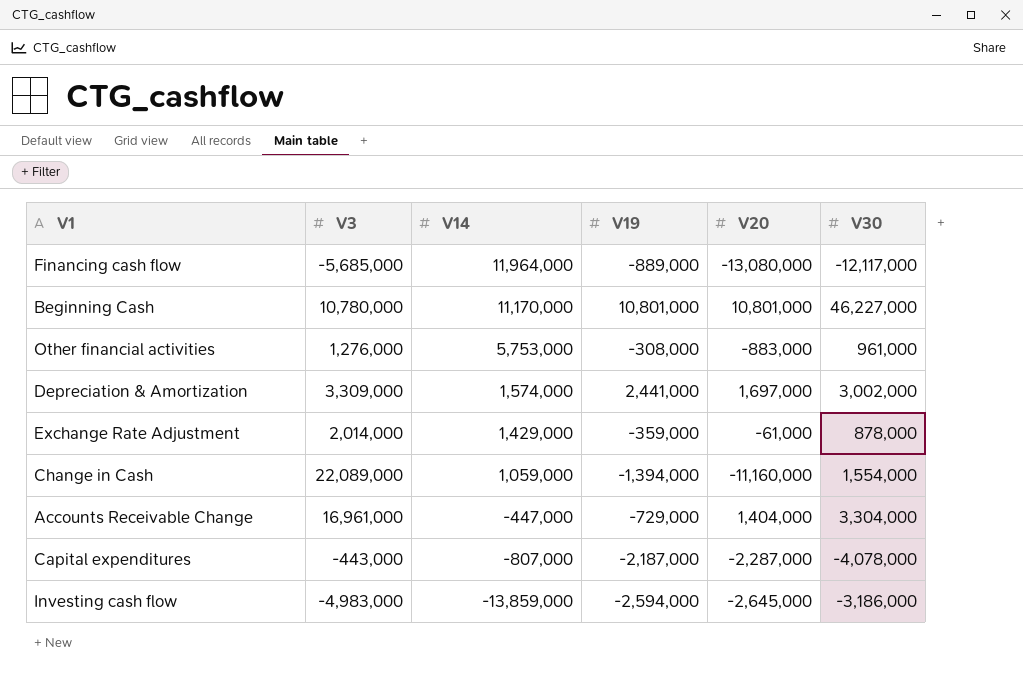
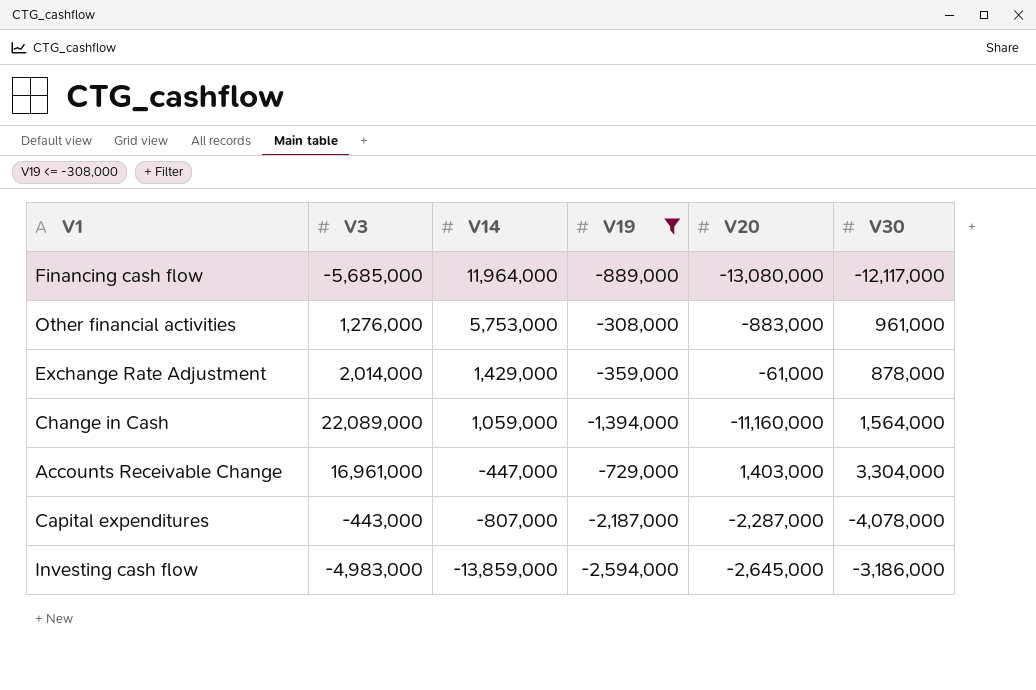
filter: none -> V19 <= -308,000
Change in Cash | V30: 1,554,000 -> 1,564,000
Accounts Receivable Change | V20: 1,404,000 -> 1,403,000

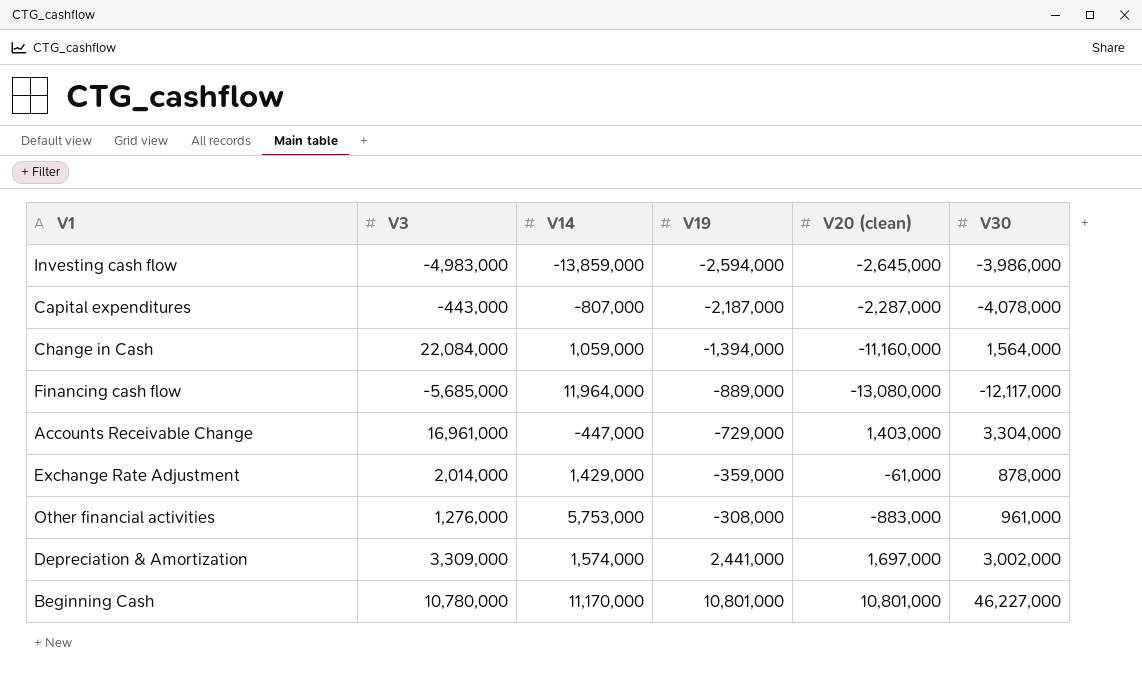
filter: V19 <= -308,000 -> none
row order: V14 descending -> V19 ascending
column name: V20 -> V20 (clean)
Investing cash flow | V30: -3,186,000 -> -3,986,000
Change in Cash | V3: 22,089,000 -> 22,084,000

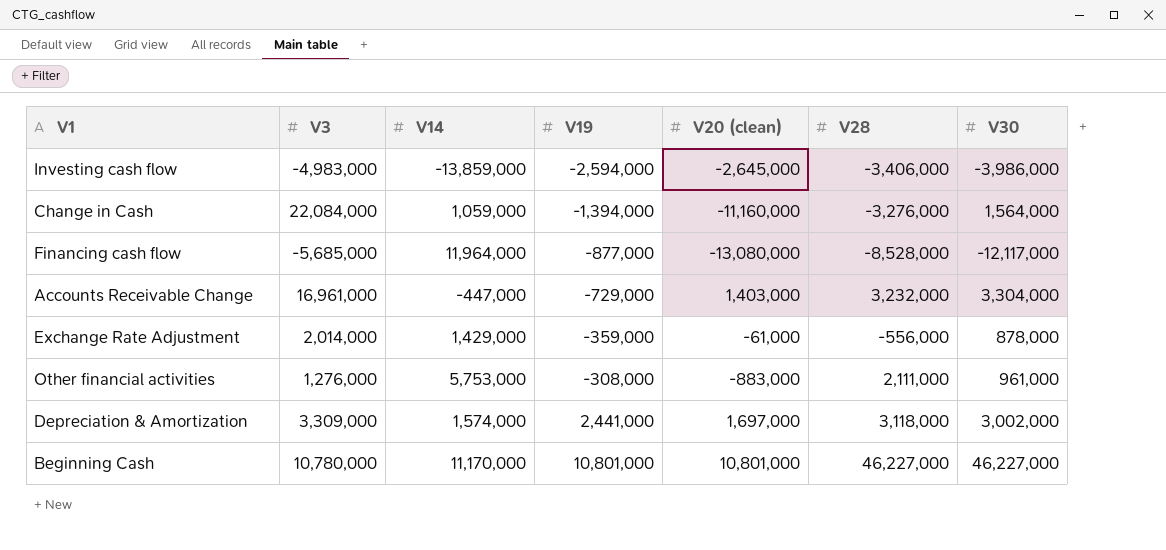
column V28 | position: none -> 6
row Capital expenditures: -443,000 | -807,000 | -2,187,000 | -2,287,000 | -4,078,000 -> none
Financing cash flow | V19: -889,000 -> -877,000

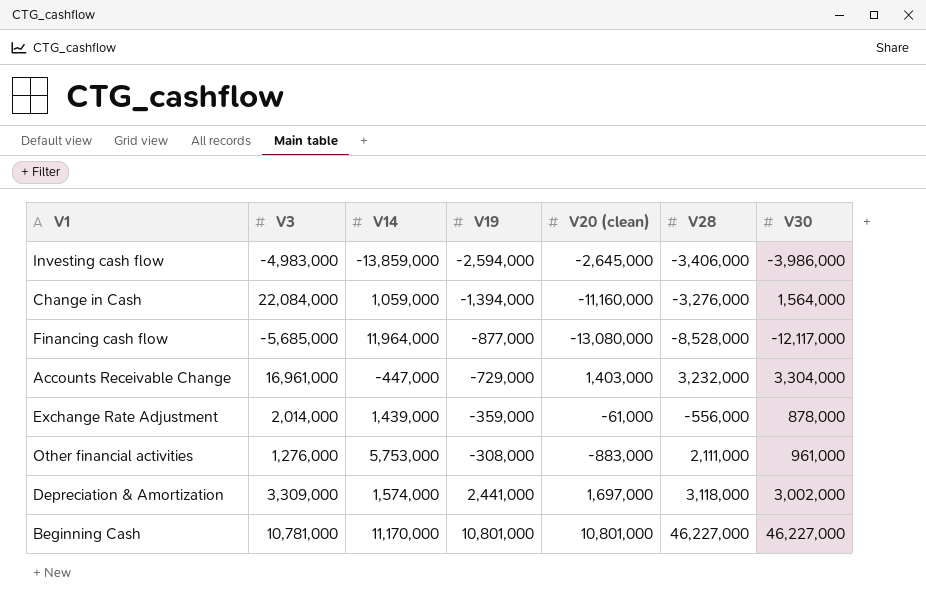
Exchange Rate Adjustment | V14: 1,429,000 -> 1,439,000
Beginning Cash | V3: 10,780,000 -> 10,781,000

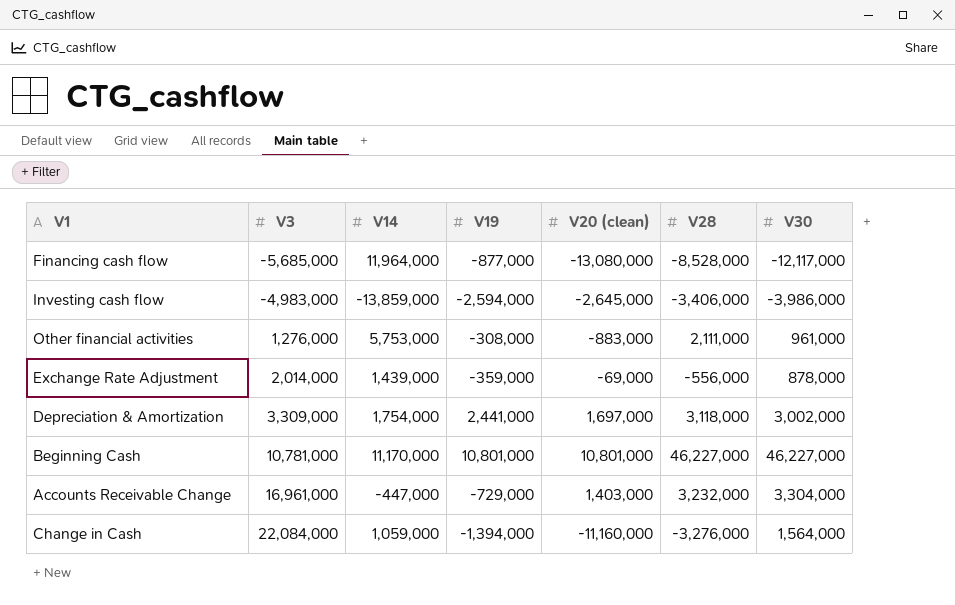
row order: V19 ascending -> V3 ascending
Exchange Rate Adjustment | V20 (clean): -61,000 -> -69,000
Depreciation & Amortization | V14: 1,574,000 -> 1,754,000

